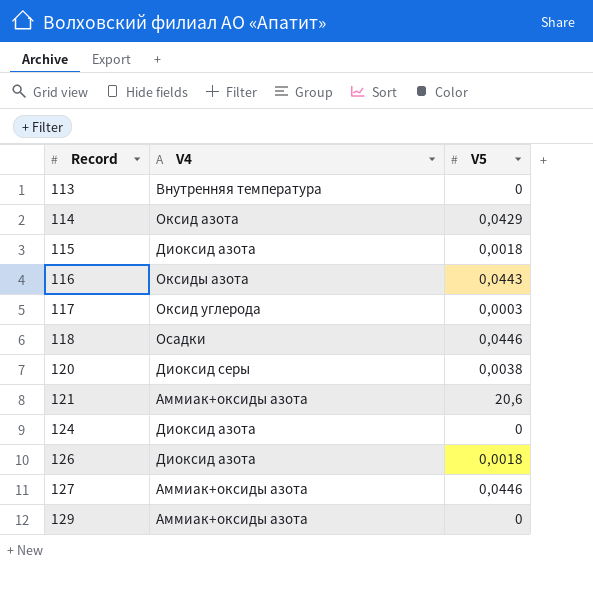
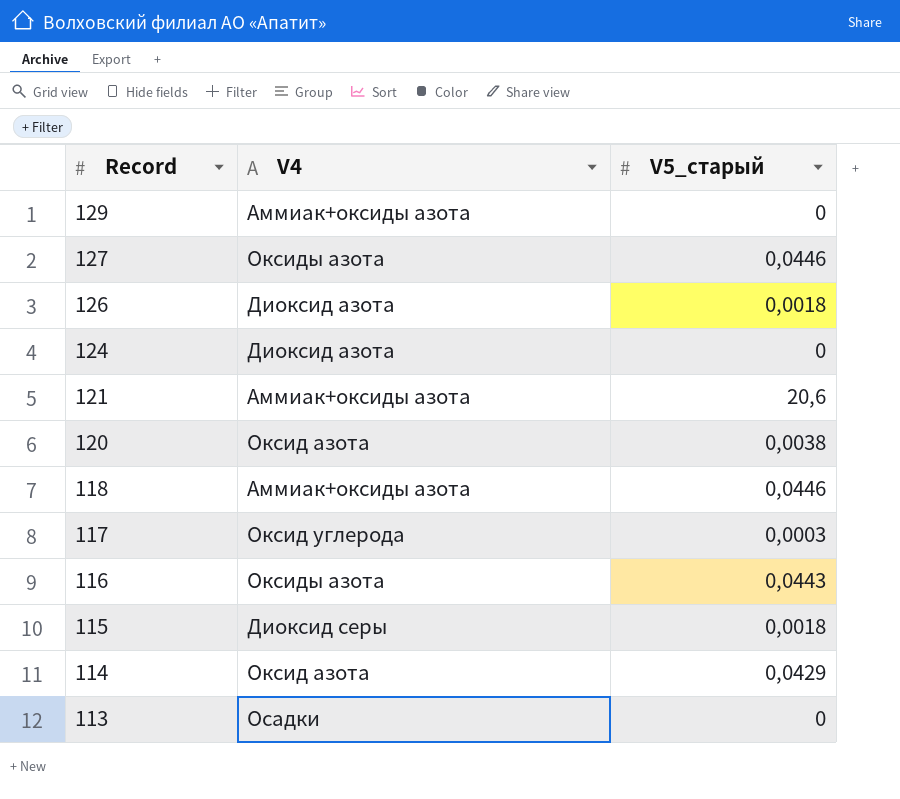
row order: Record ascending -> Record descending
column name: V5 -> V5_старый
127 | V4: Аммиак+оксиды азота -> Оксиды азота
120 | V4: Диоксид серы -> Оксид азота
118 | V4: Осадки -> Аммиак+оксиды азота
115 | V4: Диоксид азота -> Диоксид серы
113 | V4: Внутренняя температура -> Осадки

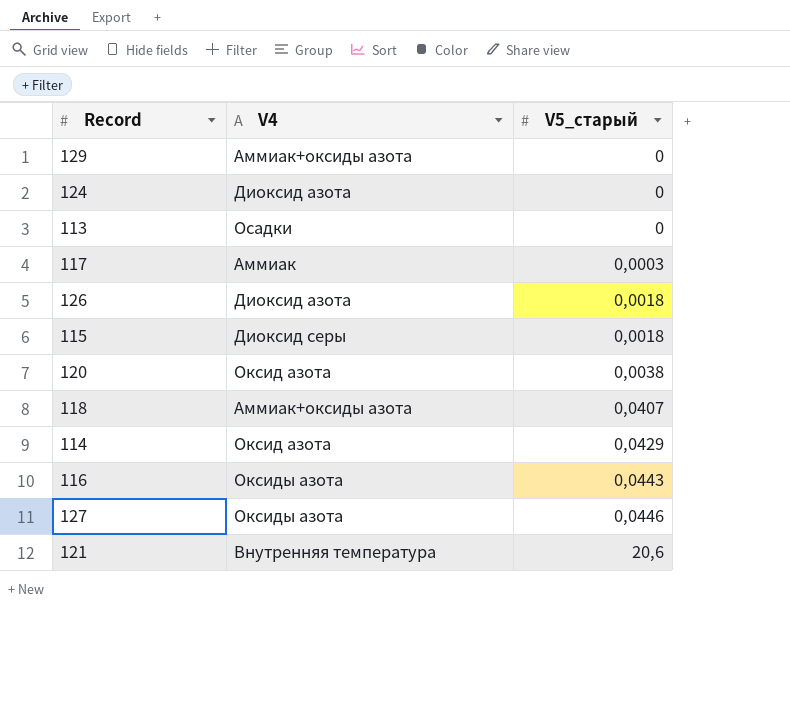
row order: Record descending -> V5_старый ascending
117 | V4: Оксид углерода -> Аммиак
118 | V5_старый: 0,0446 -> 0,0407
121 | V4: Аммиак+оксиды азота -> Внутренняя температура

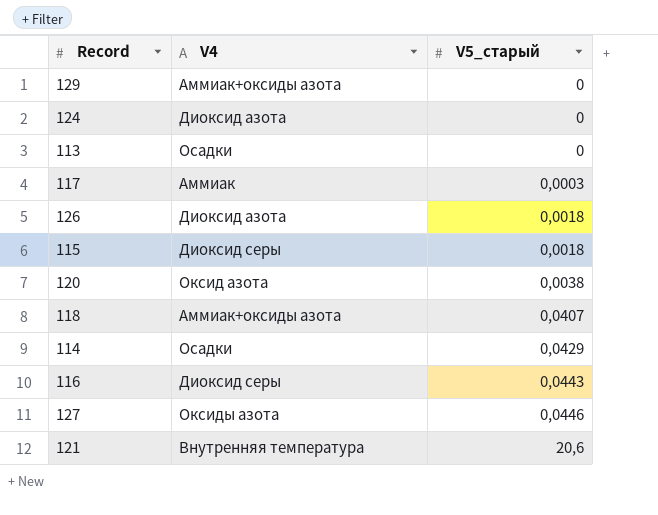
114 | V4: Оксид азота -> Осадки
116 | V4: Оксиды азота -> Диоксид серы

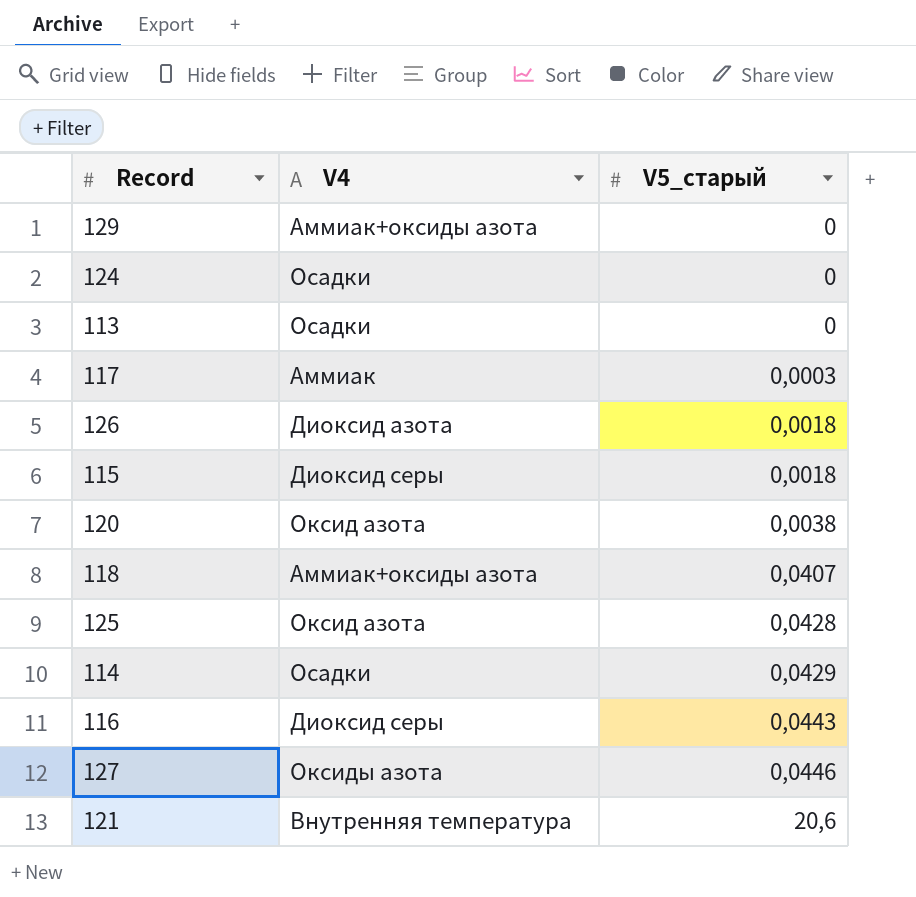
124 | V4: Диоксид азота -> Осадки
row 125: none -> Оксид азота | 0,0428

